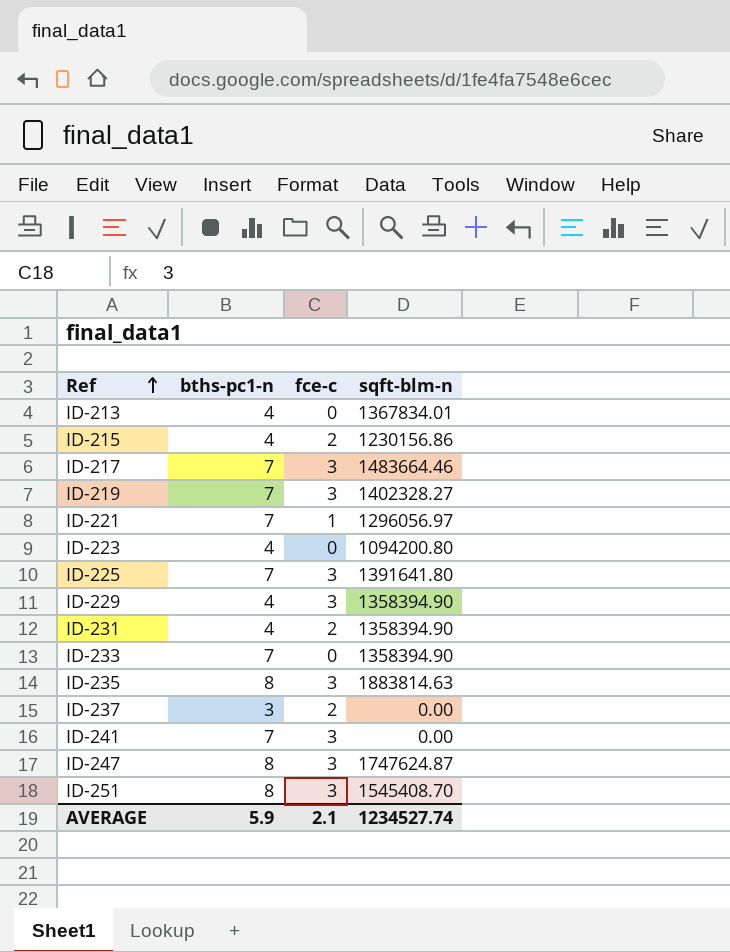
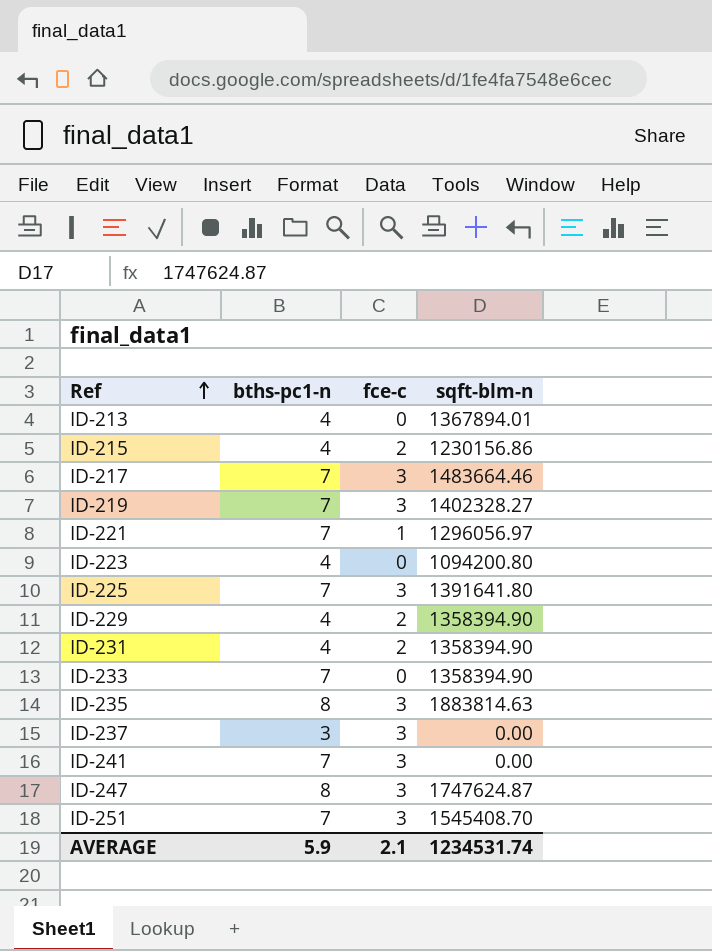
ID-213 | sqft-blm-n: 1367834.01 -> 1367894.01
ID-229 | fce-c: 3 -> 2
ID-237 | fce-c: 2 -> 3
ID-251 | bths-pc1-n: 8 -> 7
AVERAGE | sqft-blm-n: 1234527.74 -> 1234531.74

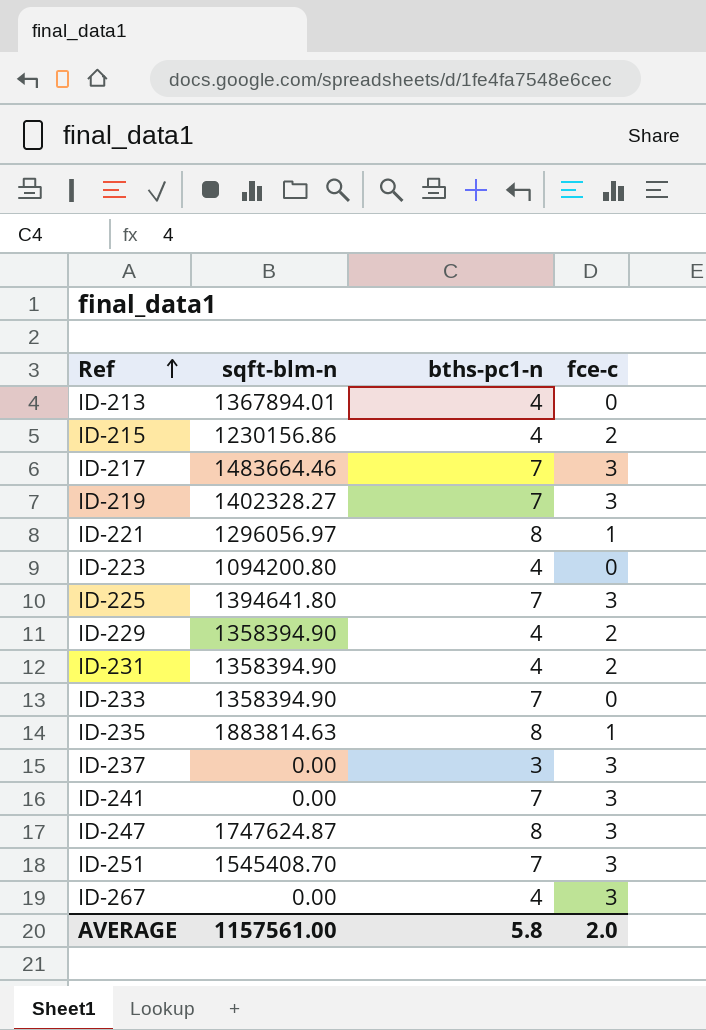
column sqft-blm-n | position: 4 -> 2
ID-221 | bths-pc1-n: 7 -> 8
ID-225 | sqft-blm-n: 1391641.80 -> 1394641.80
ID-235 | fce-c: 3 -> 1
row ID-267: none -> 0.00 | 4 | 3
AVERAGE | sqft-blm-n: 1234531.74 -> 1157561.00
AVERAGE | bths-pc1-n: 5.9 -> 5.8
AVERAGE | fce-c: 2.1 -> 2.0

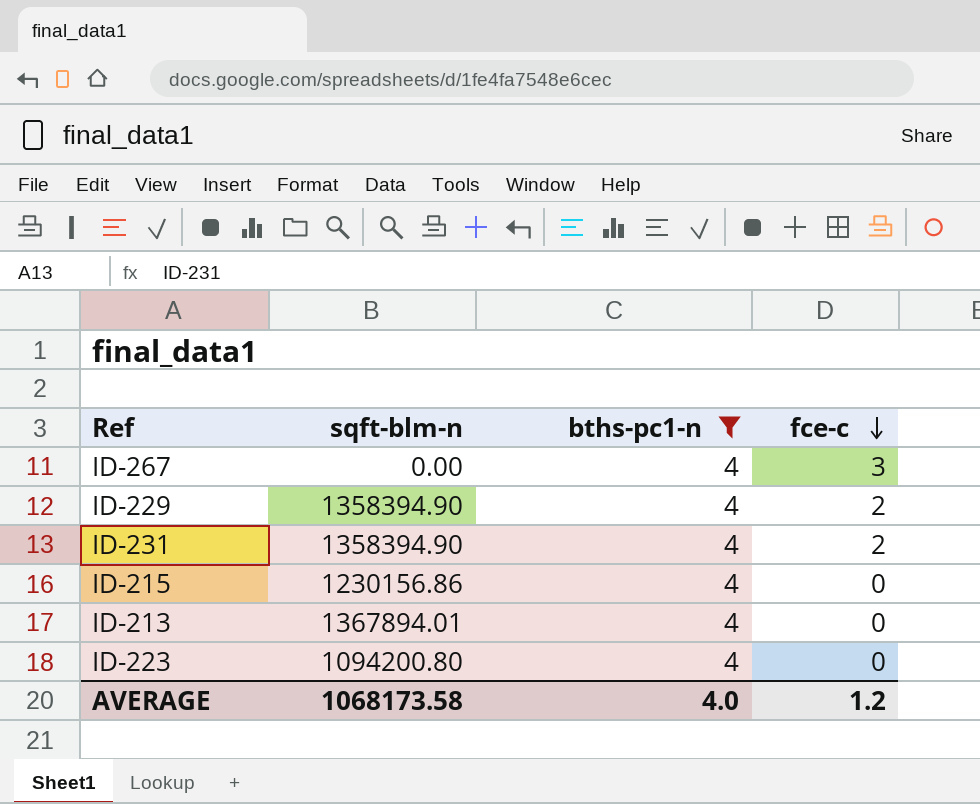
filter: none -> bths-pc1-n = 4
row order: Ref ascending -> fce-c descending
ID-215 | fce-c: 2 -> 0
AVERAGE | sqft-blm-n: 1157561.00 -> 1068173.58
AVERAGE | bths-pc1-n: 5.8 -> 4.0
AVERAGE | fce-c: 2.0 -> 1.2

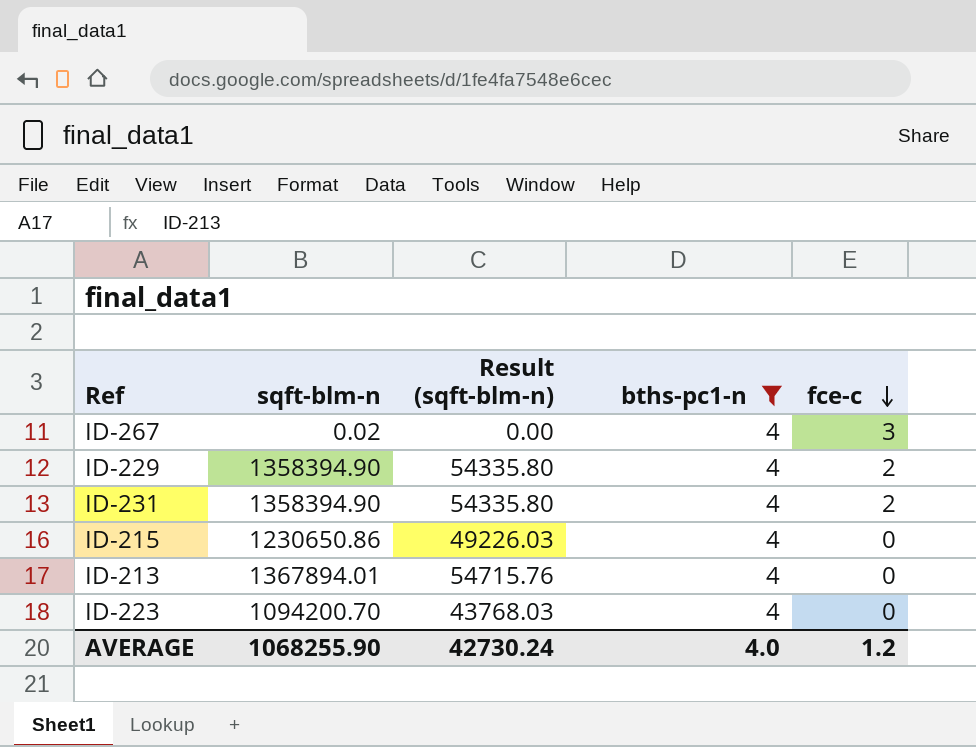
column Result (sqft-blm-n) | formula: none -> [sqft-blm-n] * 0.04
ID-267 | sqft-blm-n: 0.00 -> 0.02
ID-215 | sqft-blm-n: 1230156.86 -> 1230650.86
ID-223 | sqft-blm-n: 1094200.80 -> 1094200.70
AVERAGE | sqft-blm-n: 1068173.58 -> 1068255.90

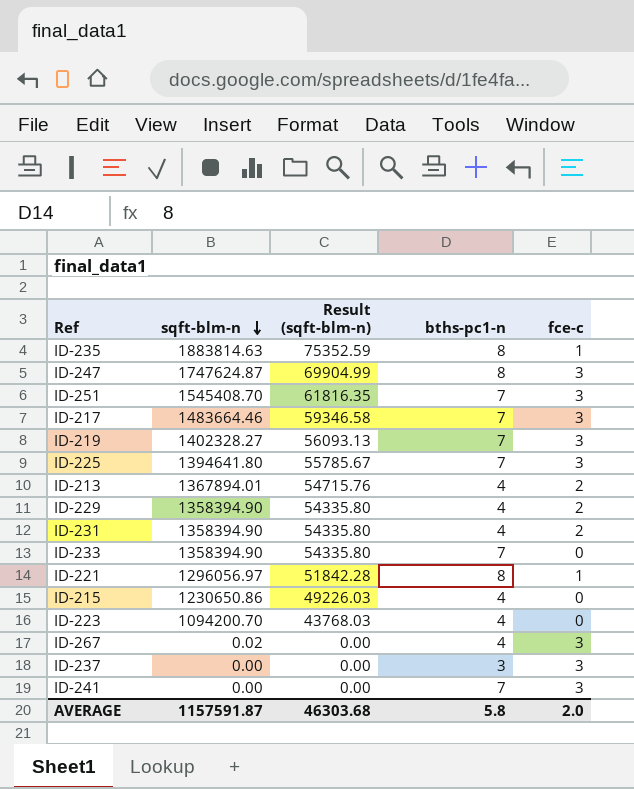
filter: bths-pc1-n = 4 -> none
row order: fce-c descending -> sqft-blm-n descending
ID-213 | fce-c: 0 -> 2
AVERAGE | sqft-blm-n: 1068255.90 -> 1157591.87
AVERAGE | Result (sqft-blm-n): 42730.24 -> 46303.68
AVERAGE | bths-pc1-n: 4.0 -> 5.8
AVERAGE | fce-c: 1.2 -> 2.0

